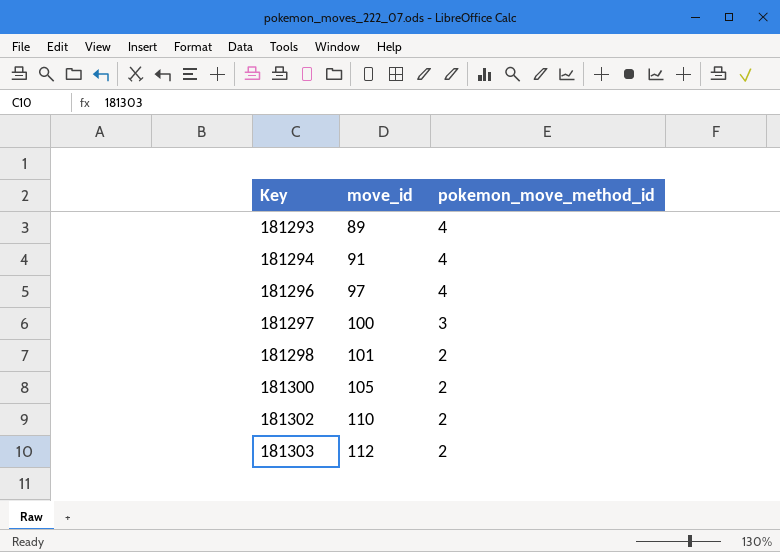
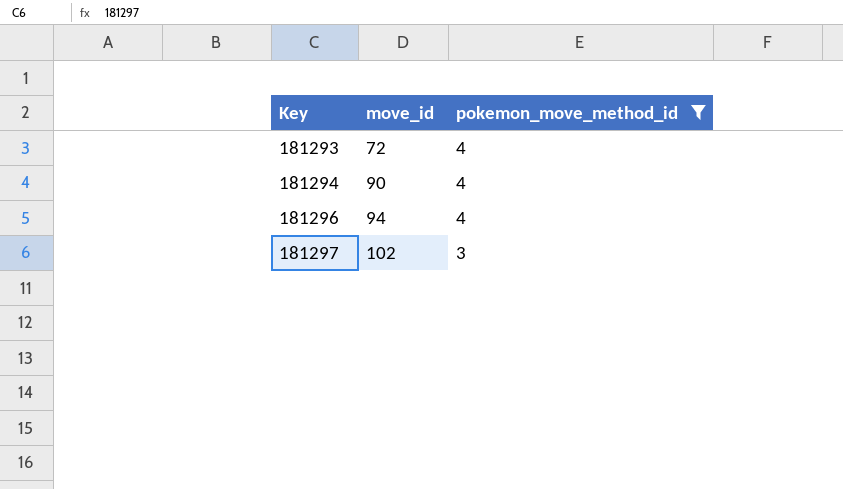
filter: none -> pokemon_move_method_id != 2
181293 | move_id: 89 -> 72
181294 | move_id: 91 -> 90
181296 | move_id: 97 -> 94
181297 | move_id: 100 -> 102

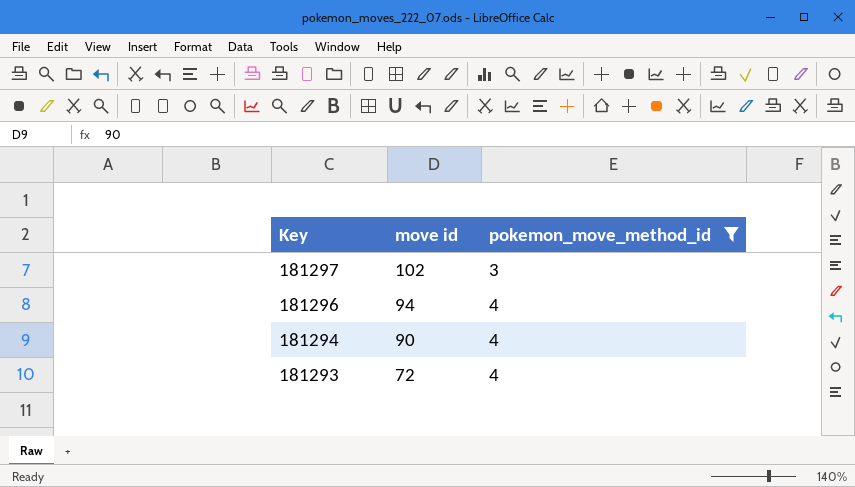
row order: Key ascending -> Key descending
column name: move_id -> move id

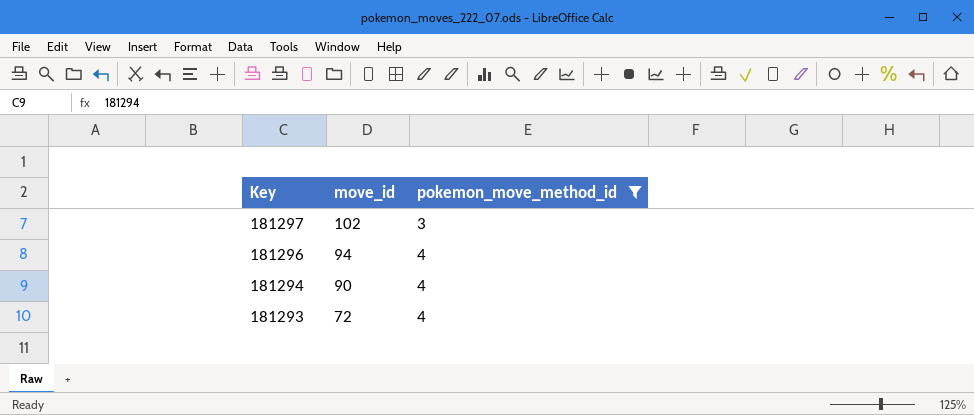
column name: move id -> move_id

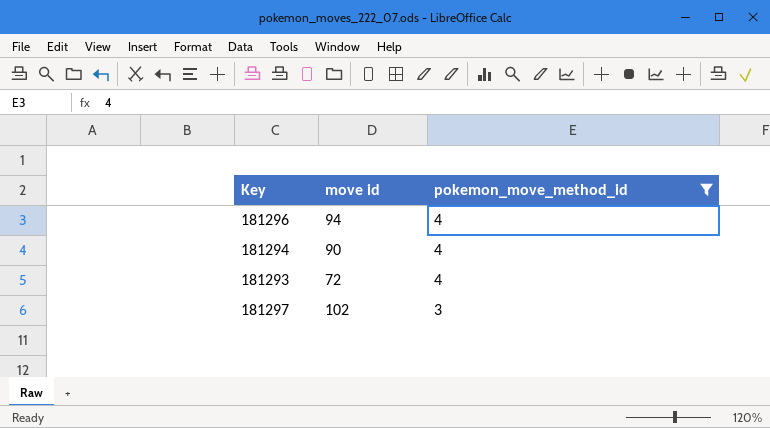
row order: Key descending -> pokemon_move_method_id descending
column name: move_id -> move id

